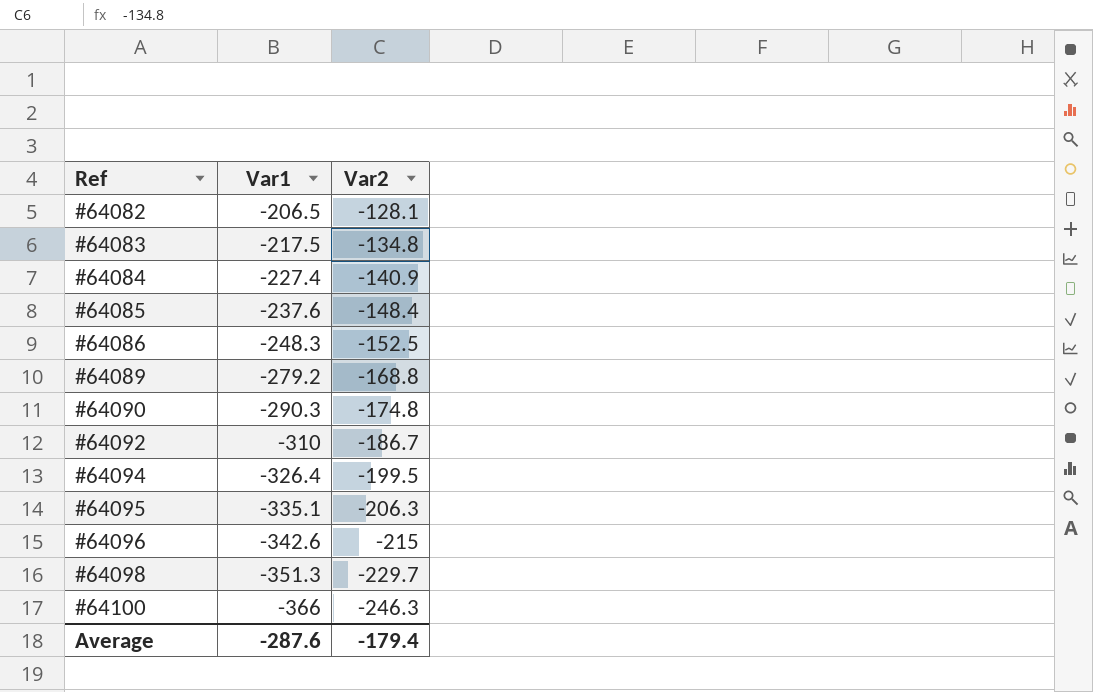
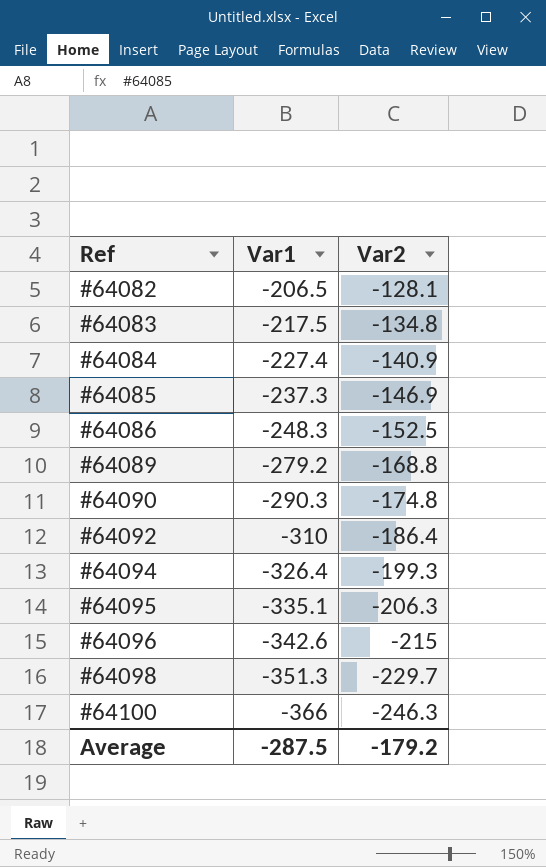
#64085 | Var1: -237.6 -> -237.3
#64085 | Var2: -148.4 -> -146.9
#64092 | Var2: -186.7 -> -186.4
#64094 | Var2: -199.5 -> -199.3
Average | Var1: -287.6 -> -287.5
Average | Var2: -179.4 -> -179.2

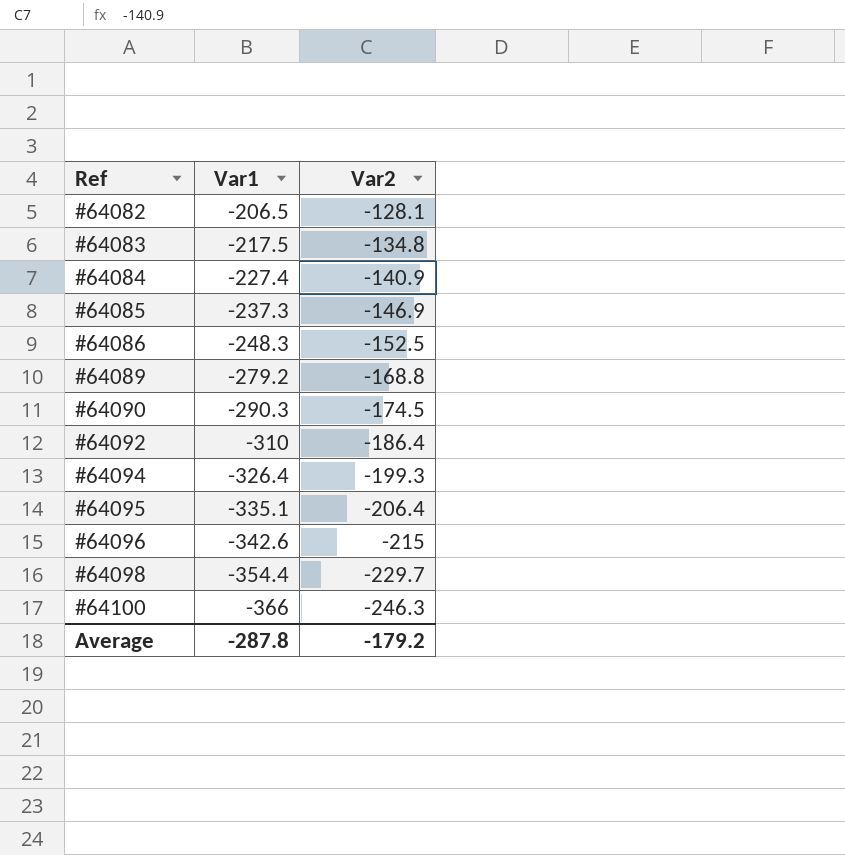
#64090 | Var2: -174.8 -> -174.5
#64095 | Var2: -206.3 -> -206.4
#64098 | Var1: -351.3 -> -354.4
Average | Var1: -287.5 -> -287.8

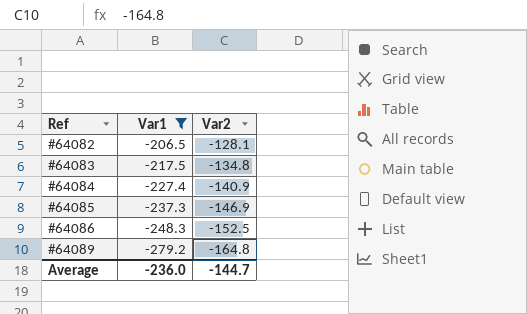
filter: none -> Var1 >= -279.2
#64089 | Var2: -168.8 -> -164.8
Average | Var1: -287.8 -> -236.0
Average | Var2: -179.2 -> -144.7

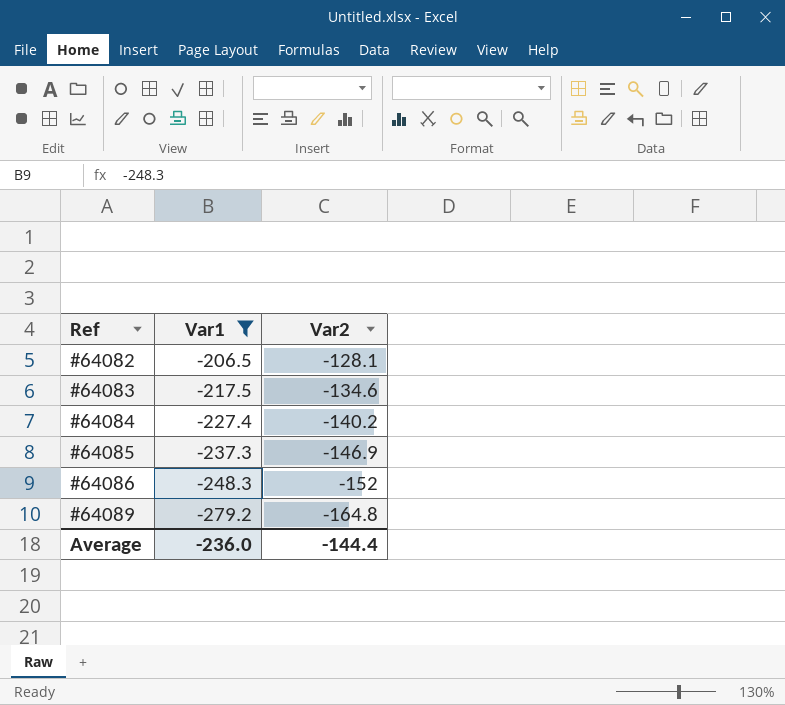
#64083 | Var2: -134.8 -> -134.6
#64084 | Var2: -140.9 -> -140.2
#64086 | Var2: -152.5 -> -152
Average | Var2: -144.7 -> -144.4

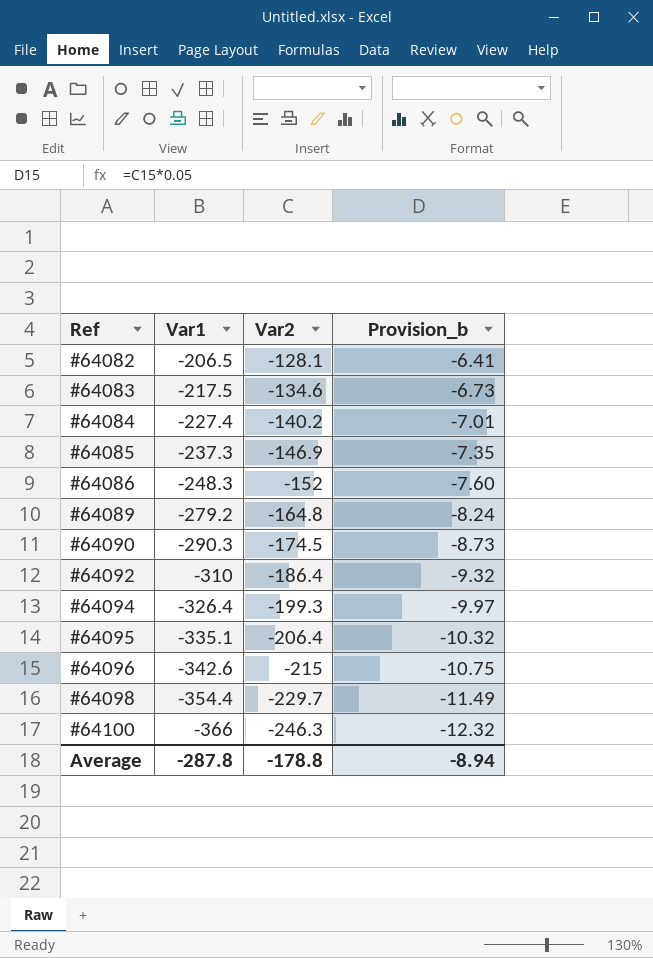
filter: Var1 >= -279.2 -> none
column Provision_b | formula: none -> [Var2] * 0.05
Average | Var1: -236.0 -> -287.8
Average | Var2: -144.4 -> -178.8

